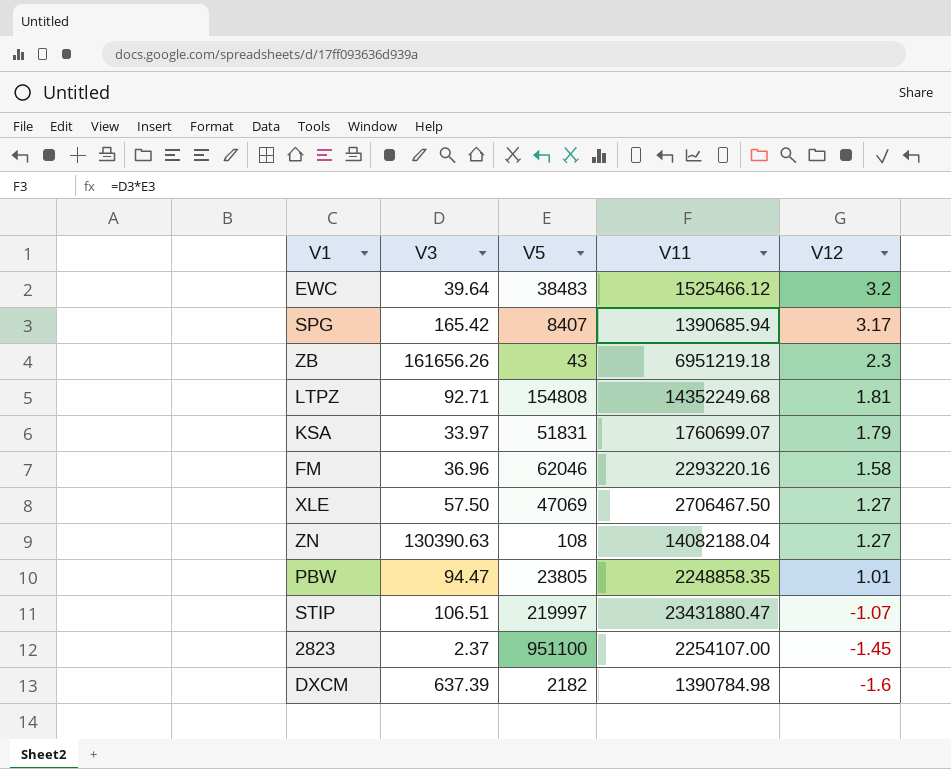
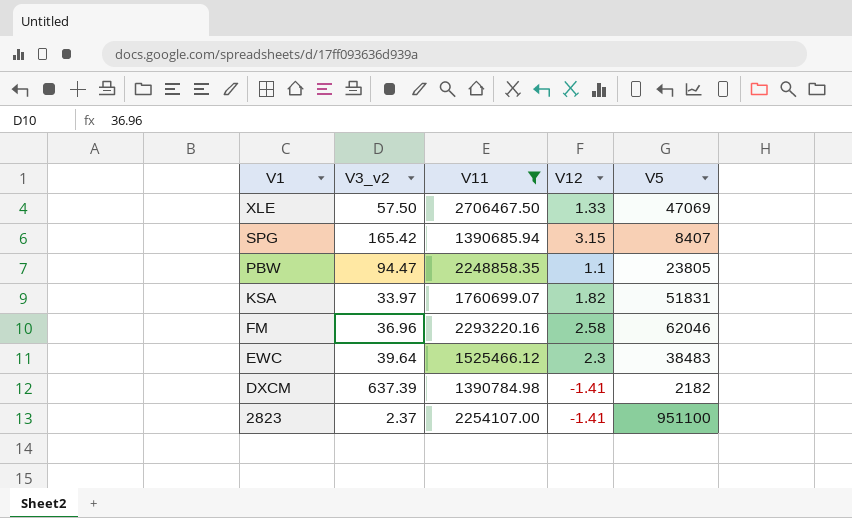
filter: none -> V11 <= 2706467.50
row order: V12 descending -> V1 descending
column name: V3 -> V3_v2
column V5 | position: 3 -> 5
XLE | V12: 1.27 -> 1.33
SPG | V12: 3.17 -> 3.15
PBW | V12: 1.01 -> 1.1
KSA | V12: 1.79 -> 1.82
FM | V12: 1.58 -> 2.58
EWC | V12: 3.2 -> 2.3
DXCM | V12: -1.6 -> -1.41
2823 | V12: -1.45 -> -1.41

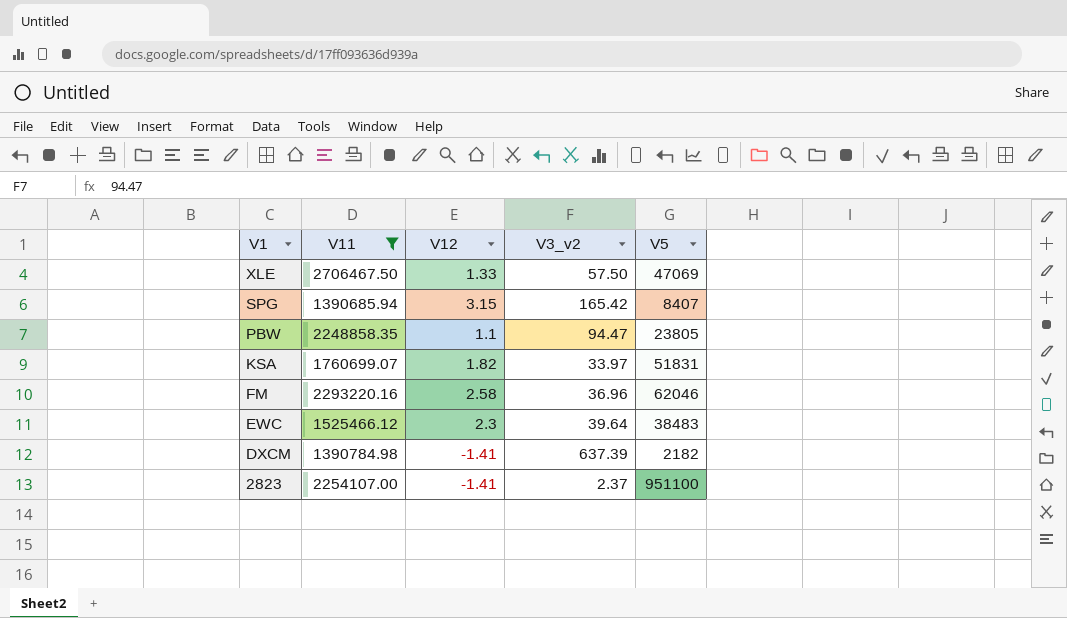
column V3_v2 | position: 2 -> 4

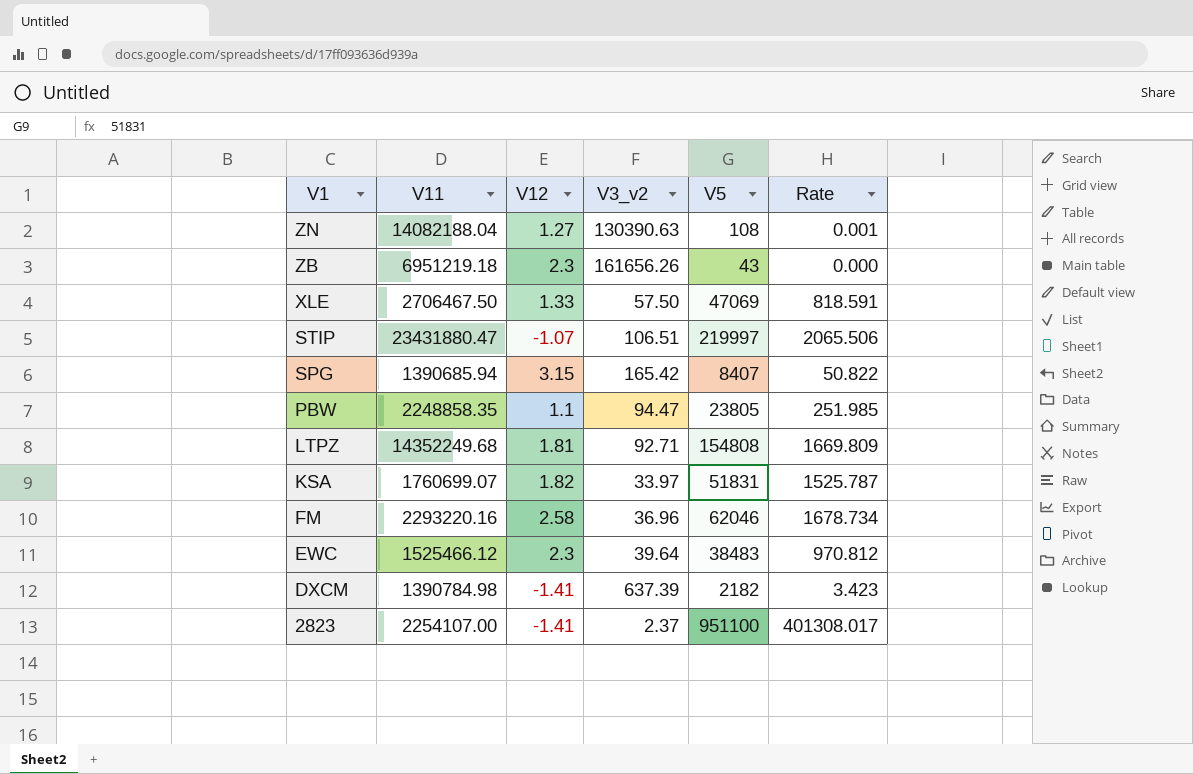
filter: V11 <= 2706467.50 -> none
column Rate | formula: none -> [V5] / [V3_v2]

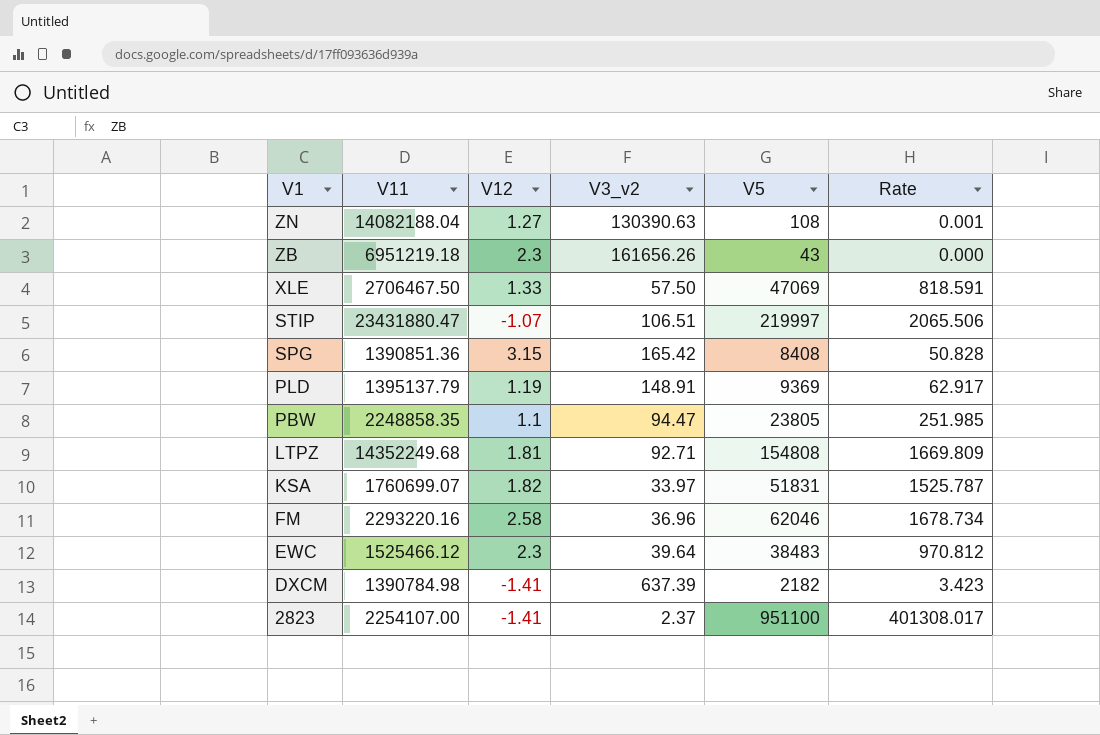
SPG | V11: 1390685.94 -> 1390851.36
SPG | V5: 8407 -> 8408
SPG | Rate: 50.822 -> 50.828
row PLD: none -> 1395137.79 | 1.19 | 148.91 | 9369 | 62.917

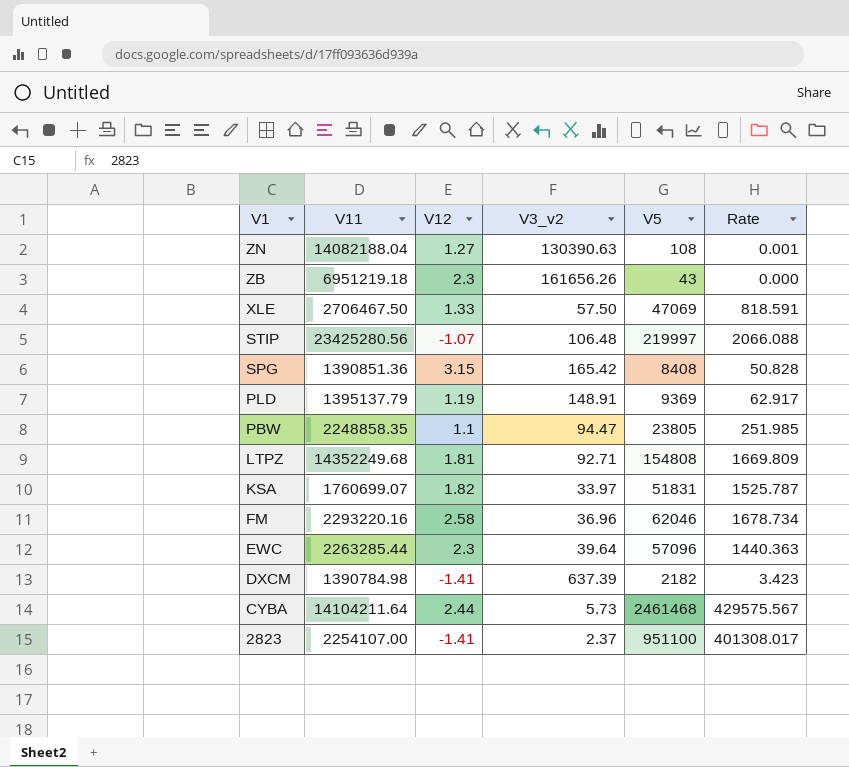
STIP | V11: 23431880.47 -> 23425280.56
STIP | V3_v2: 106.51 -> 106.48
STIP | Rate: 2065.506 -> 2066.088
EWC | V11: 1525466.12 -> 2263285.44
EWC | V5: 38483 -> 57096
EWC | Rate: 970.812 -> 1440.363
row CYBA: none -> 14104211.64 | 2.44 | 5.73 | 2461468 | 429575.567

